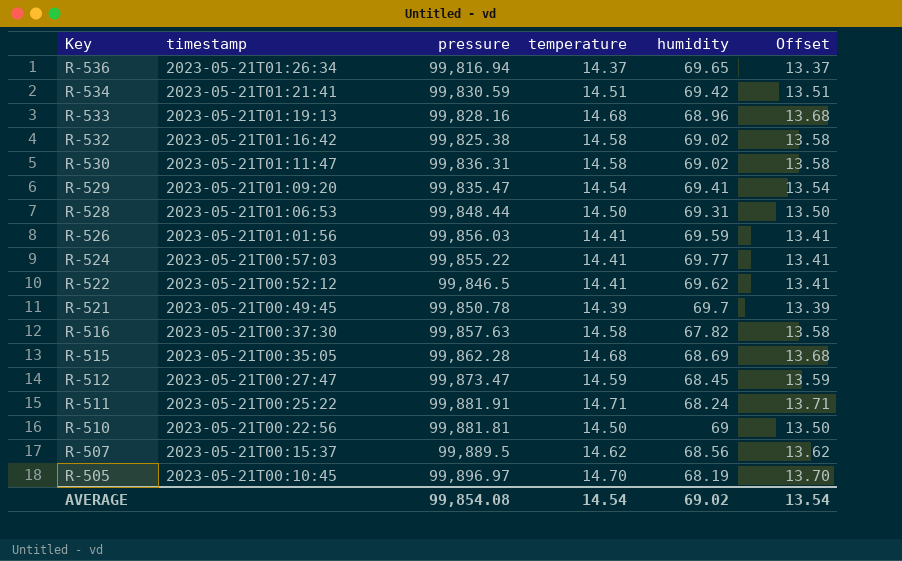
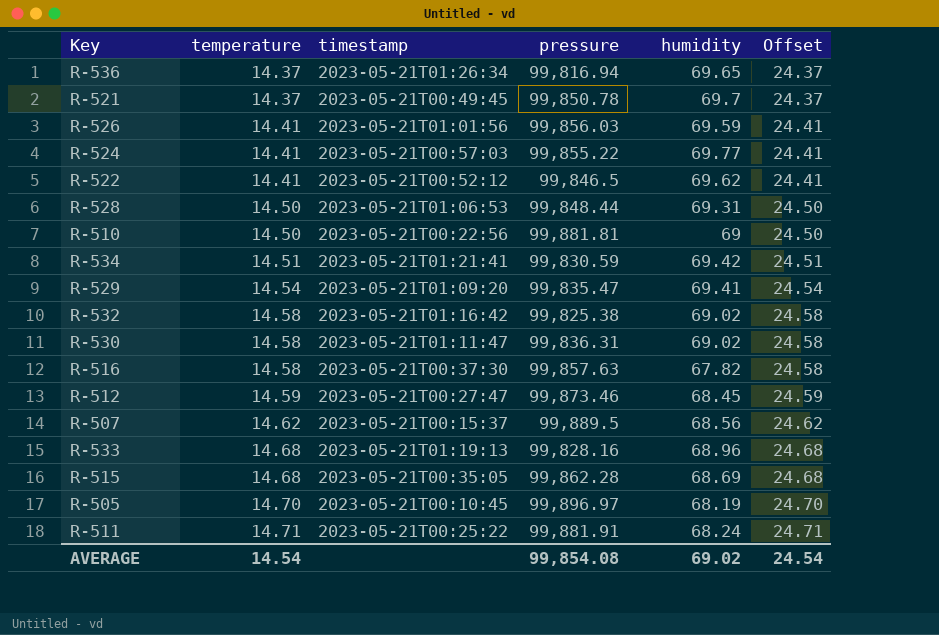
row order: Key descending -> temperature ascending
column temperature | position: 4 -> 2
column Offset | formula: [temperature] - 1 -> [temperature] + 10
R-521 | temperature: 14.39 -> 14.37
R-512 | pressure: 99,873.47 -> 99,873.46
AVERAGE | Offset: 13.54 -> 24.54

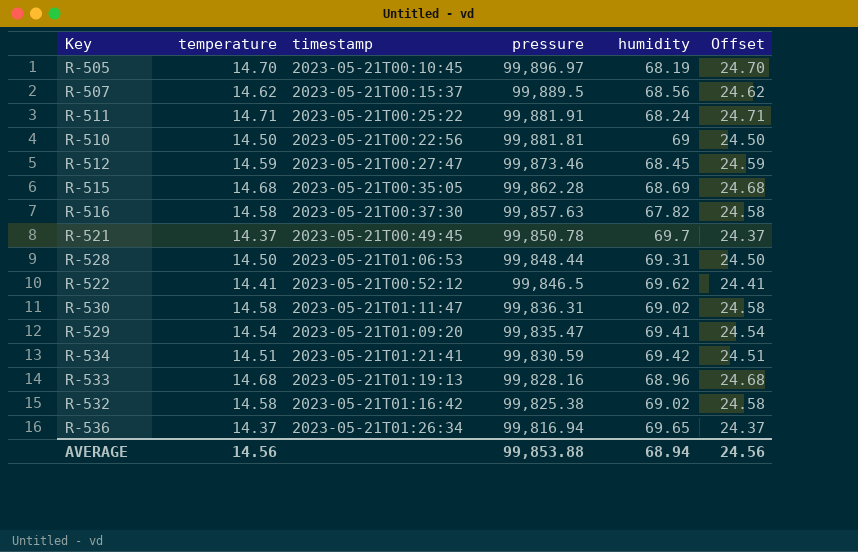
row order: temperature ascending -> pressure descending
row R-526: 14.41 | 2023-05-21T01:01:56 | 99,856.03 | 69.59 | 24.41 -> none
row R-524: 14.41 | 2023-05-21T00:57:03 | 99,855.22 | 69.77 | 24.41 -> none
AVERAGE | temperature: 14.54 -> 14.56
AVERAGE | pressure: 99,854.08 -> 99,853.88
AVERAGE | humidity: 69.02 -> 68.94
AVERAGE | Offset: 24.54 -> 24.56

